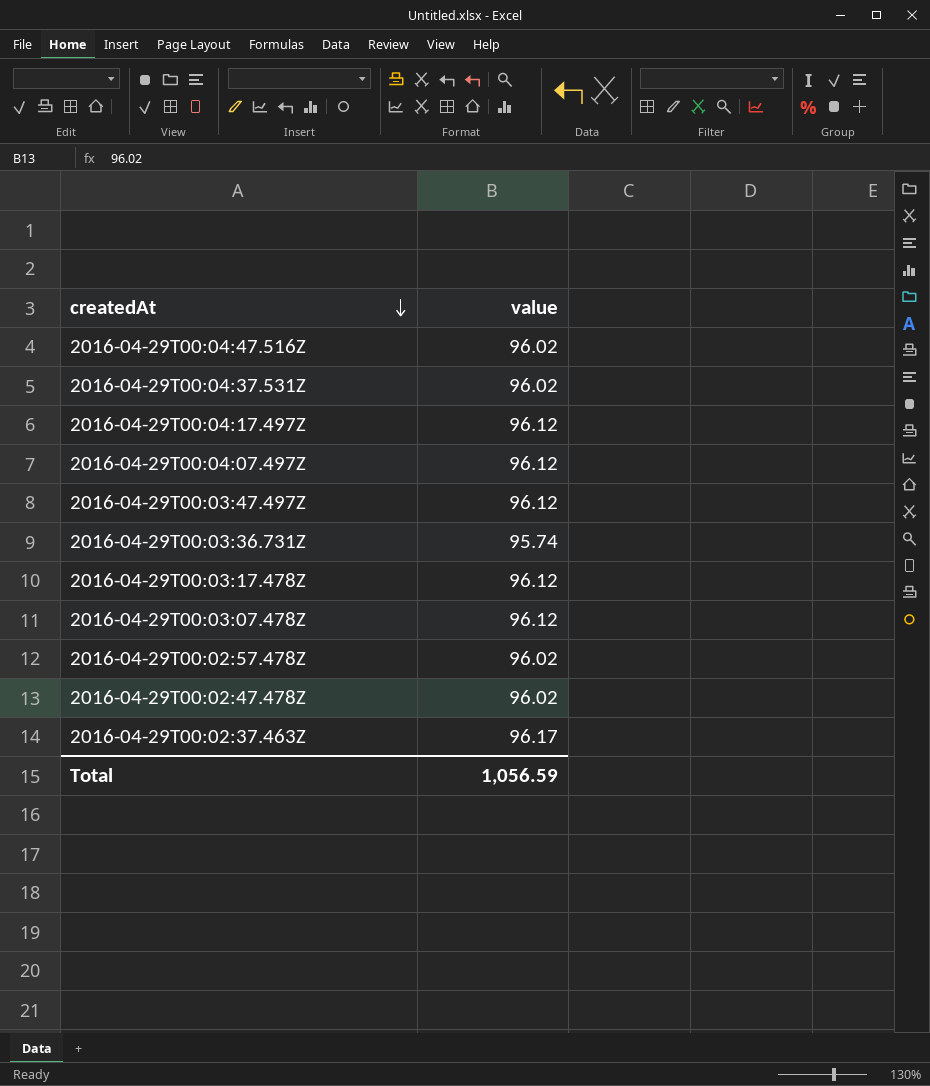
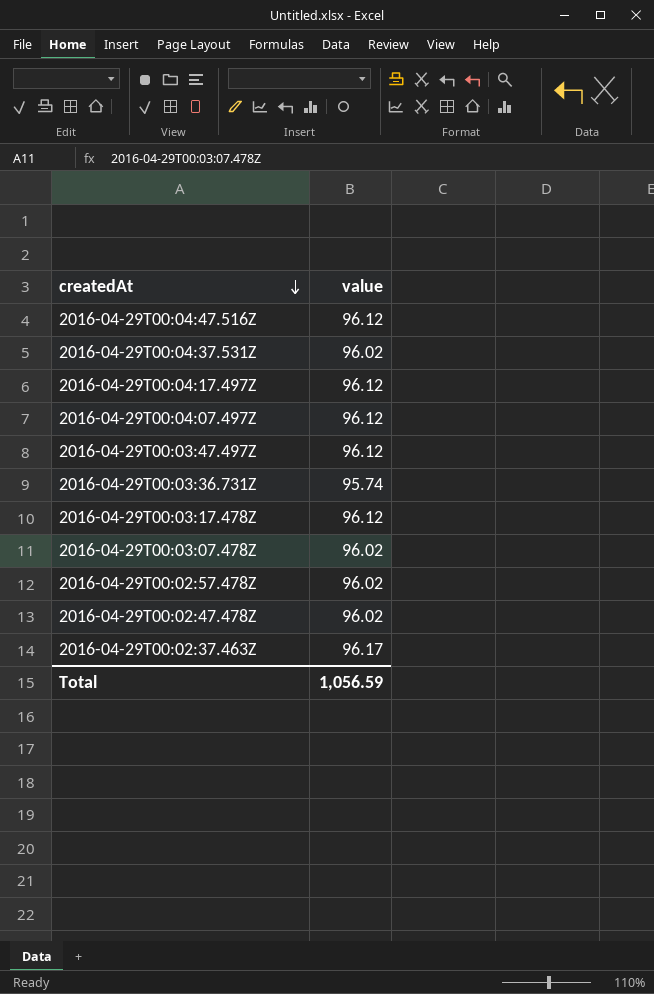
2016-04-29T00:04:47.516Z | value: 96.02 -> 96.12
2016-04-29T00:03:07.478Z | value: 96.12 -> 96.02

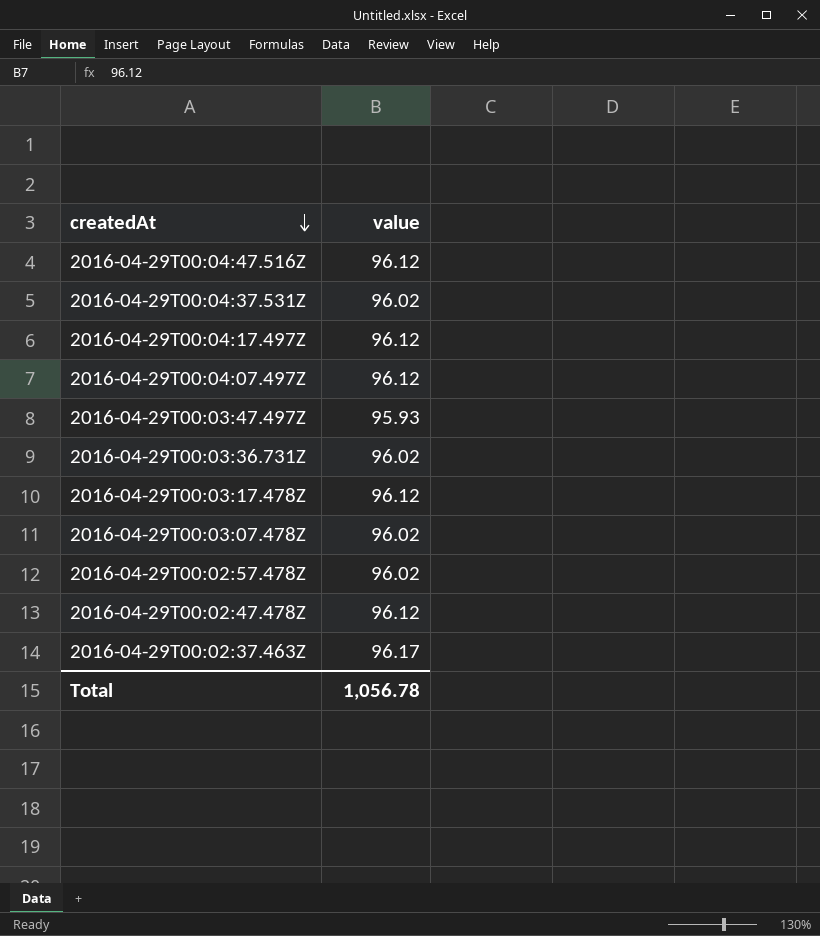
2016-04-29T00:03:47.497Z | value: 96.12 -> 95.93
2016-04-29T00:03:36.731Z | value: 95.74 -> 96.02
2016-04-29T00:02:47.478Z | value: 96.02 -> 96.12
Total | value: 1,056.59 -> 1,056.78

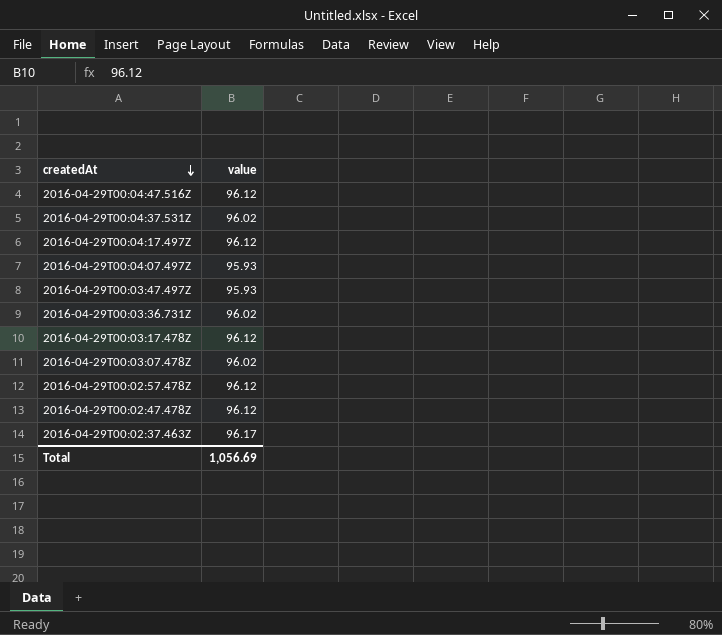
2016-04-29T00:04:07.497Z | value: 96.12 -> 95.93
2016-04-29T00:02:57.478Z | value: 96.02 -> 96.12
Total | value: 1,056.78 -> 1,056.69

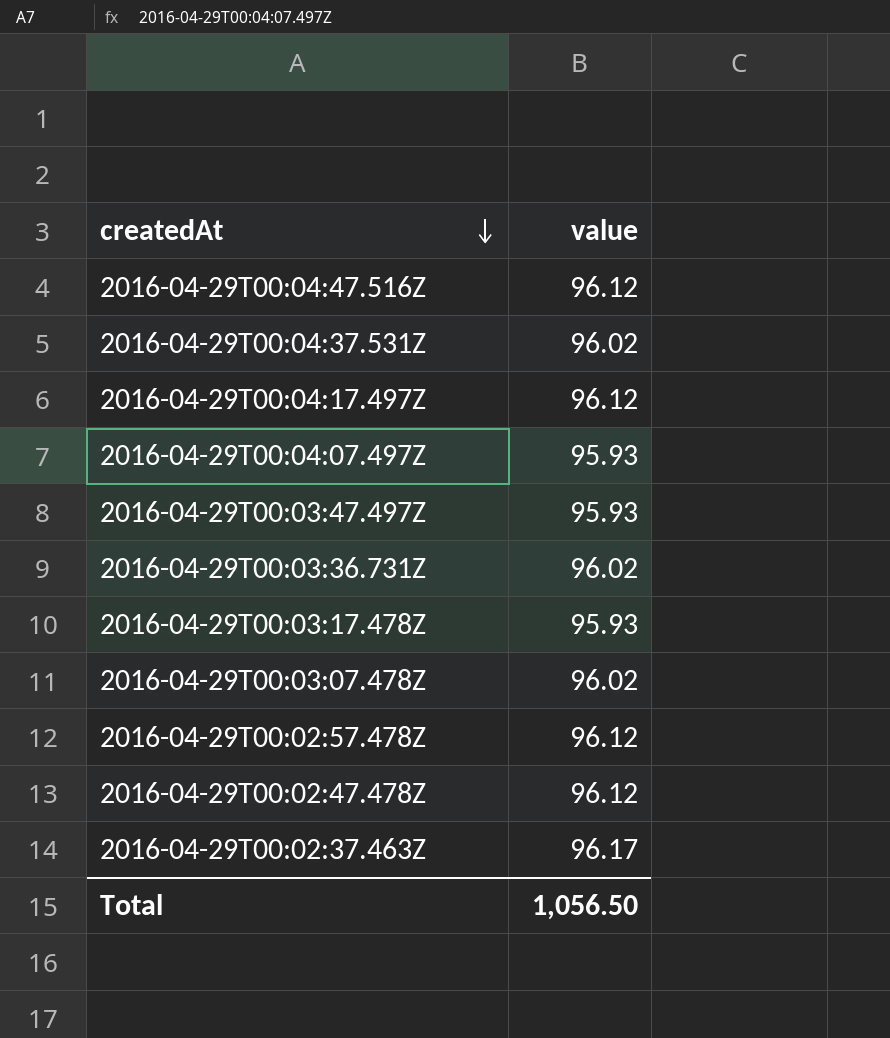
2016-04-29T00:03:17.478Z | value: 96.12 -> 95.93
Total | value: 1,056.69 -> 1,056.50

